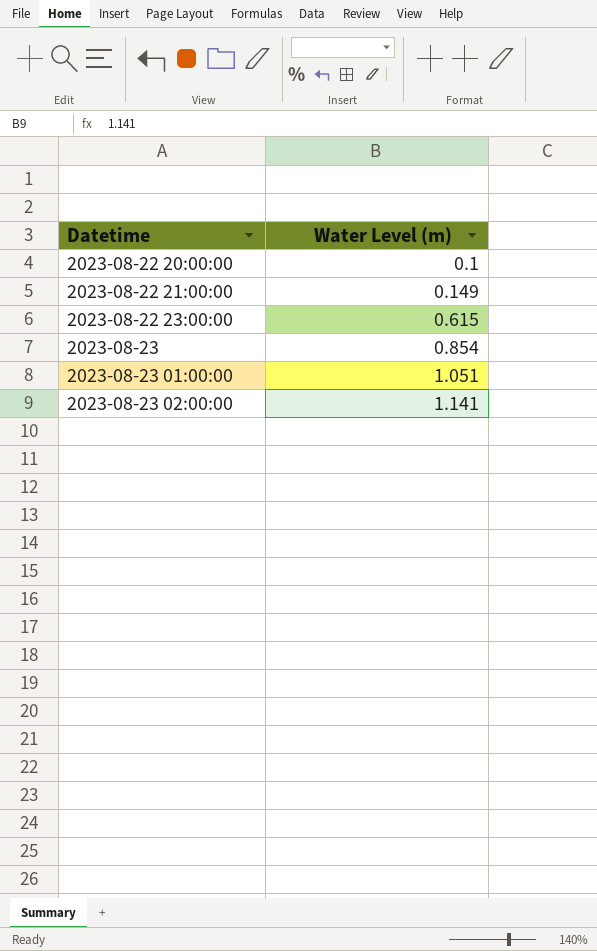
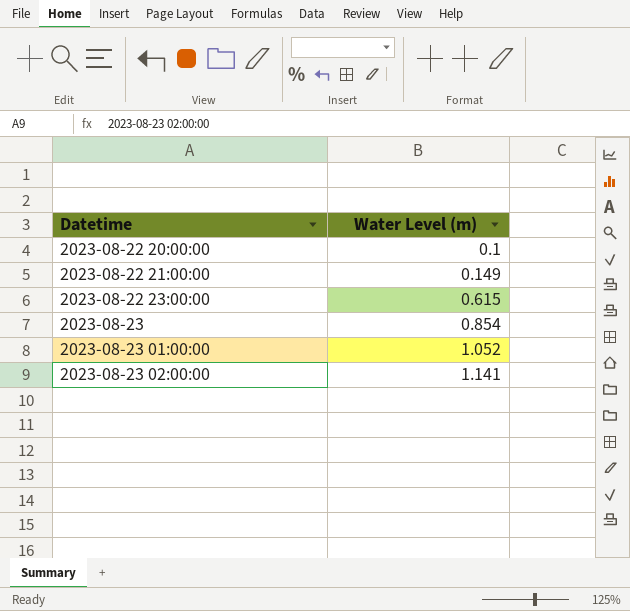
2023-08-23 01:00:00 | Water Level (m): 1.051 -> 1.052

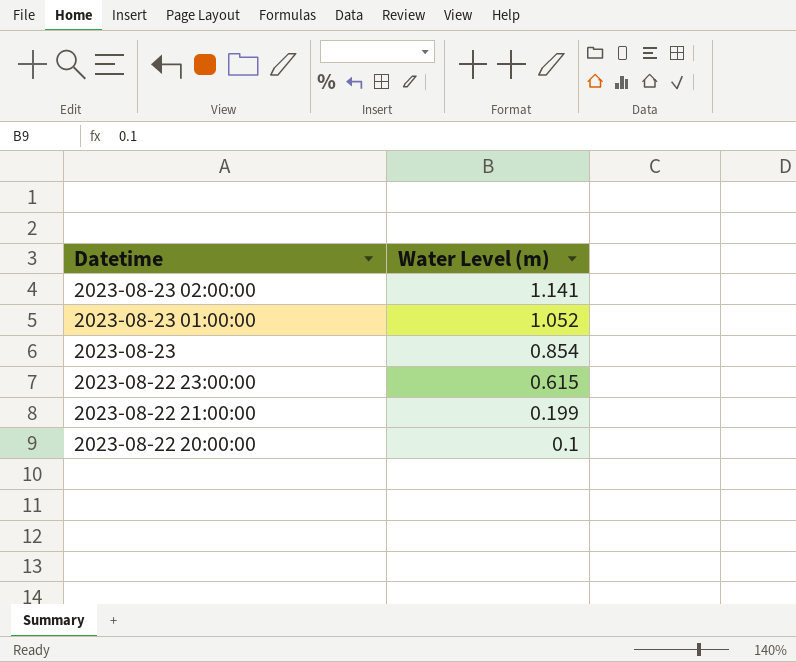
row order: Datetime ascending -> Datetime descending
2023-08-22 21:00:00 | Water Level (m): 0.149 -> 0.199

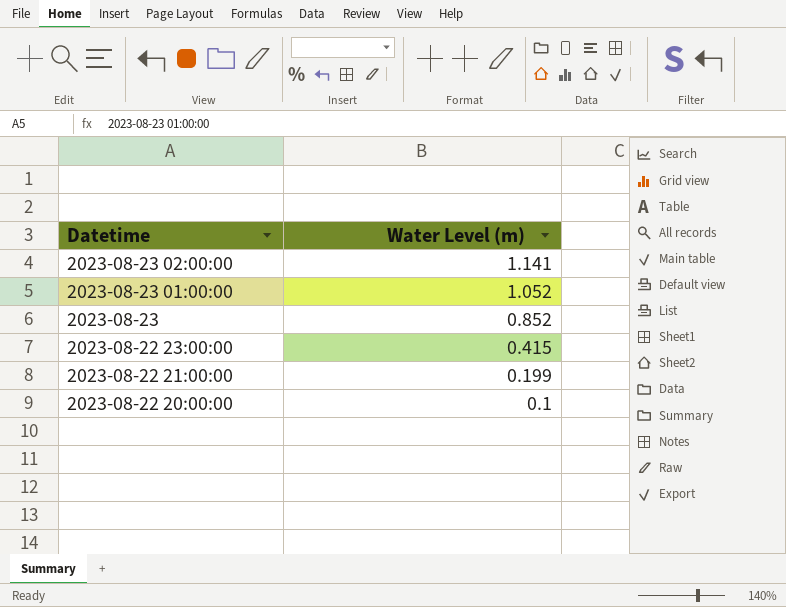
2023-08-23 | Water Level (m): 0.854 -> 0.852
2023-08-22 23:00:00 | Water Level (m): 0.615 -> 0.415

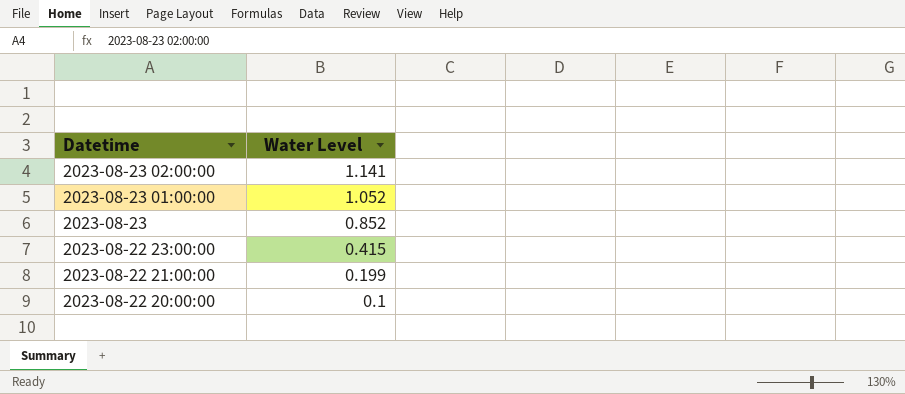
column name: Water Level (m) -> Water Level

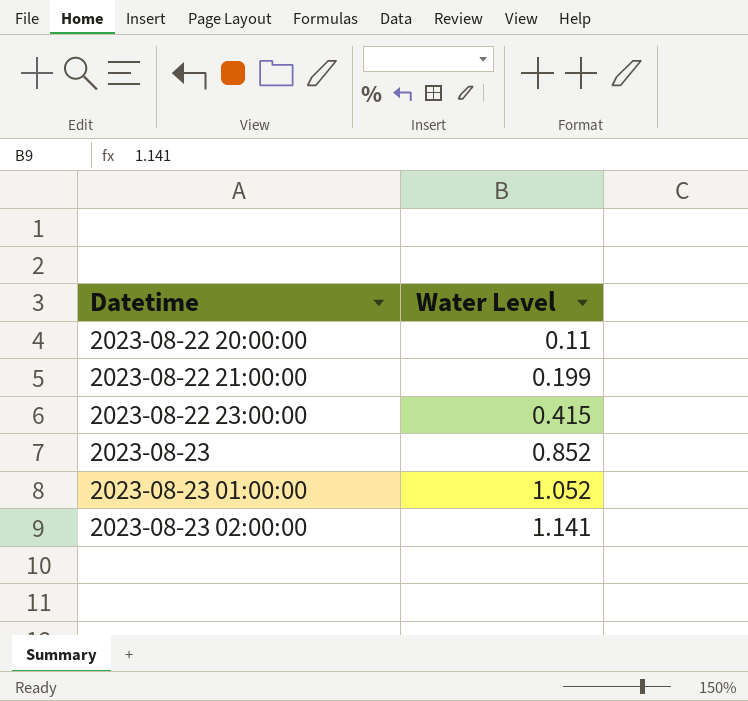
row order: Datetime descending -> Datetime ascending
2023-08-22 20:00:00 | Water Level: 0.1 -> 0.11

